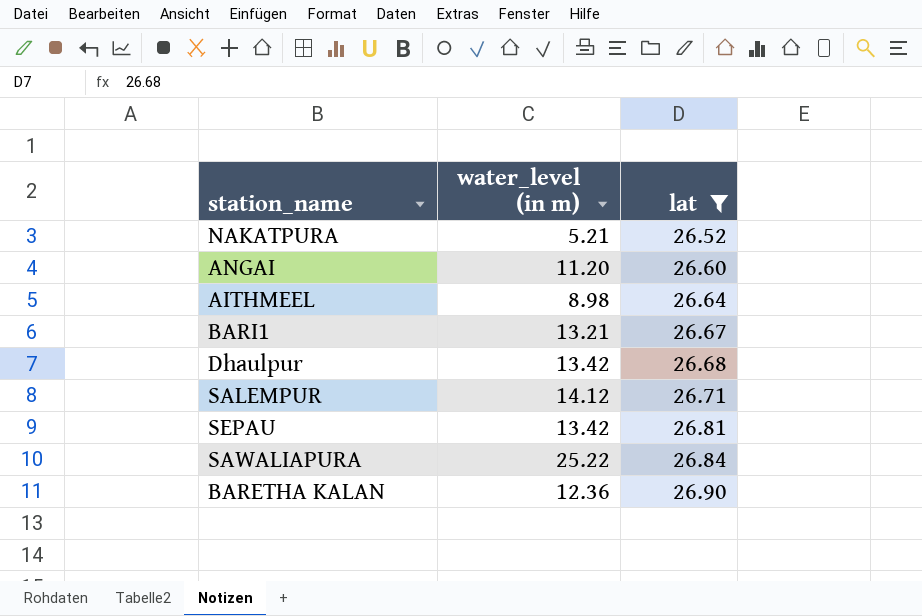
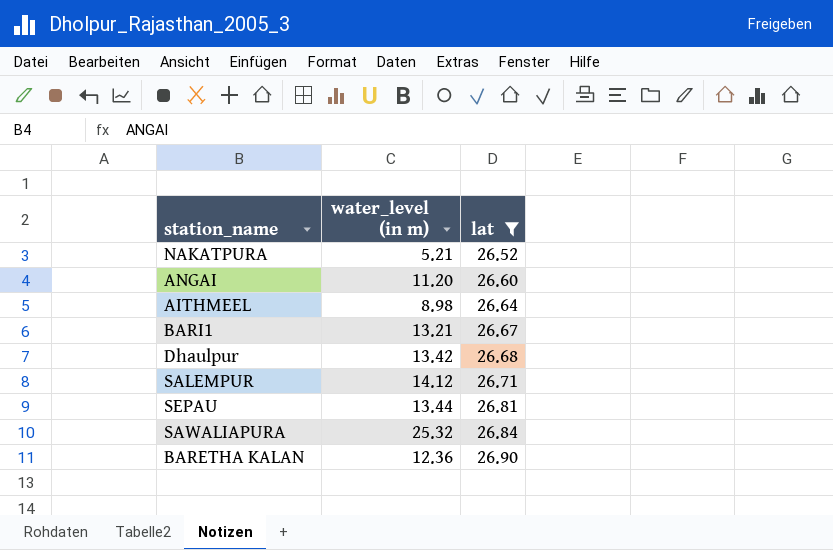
SEPAU | water_level (in m): 13.42 -> 13.44
SAWALIAPURA | water_level (in m): 25.22 -> 25.32

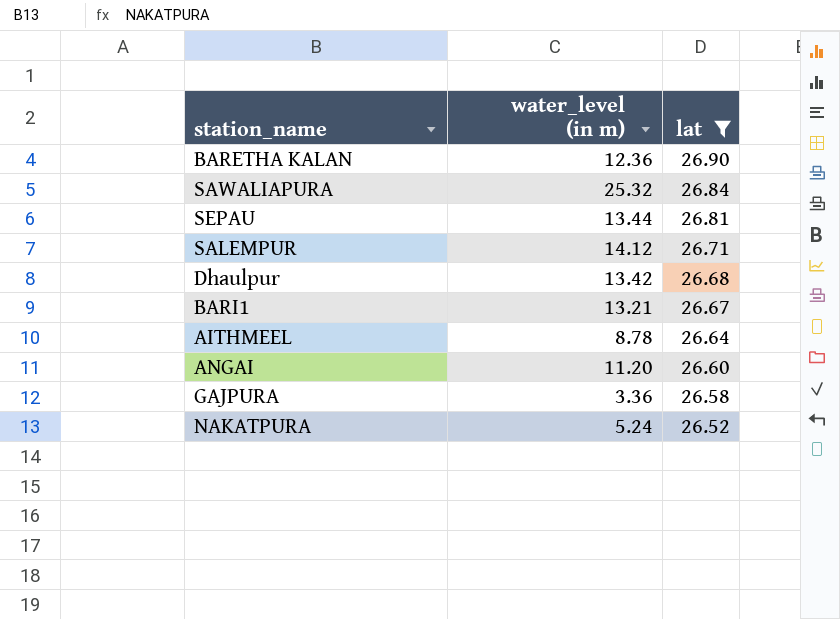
row order: lat ascending -> lat descending
AITHMEEL | water_level (in m): 8.98 -> 8.78
row GAJPURA: none -> 3.36 | 26.58
NAKATPURA | water_level (in m): 5.21 -> 5.24

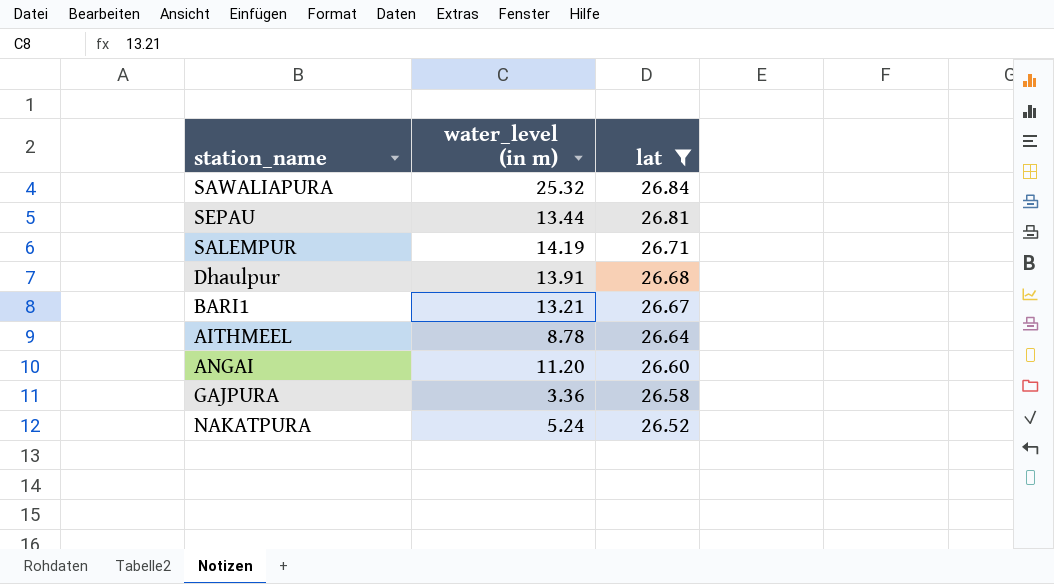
row BARETHA KALAN: 12.36 | 26.90 -> none
SALEMPUR | water_level (in m): 14.12 -> 14.19
Dhaulpur | water_level (in m): 13.42 -> 13.91

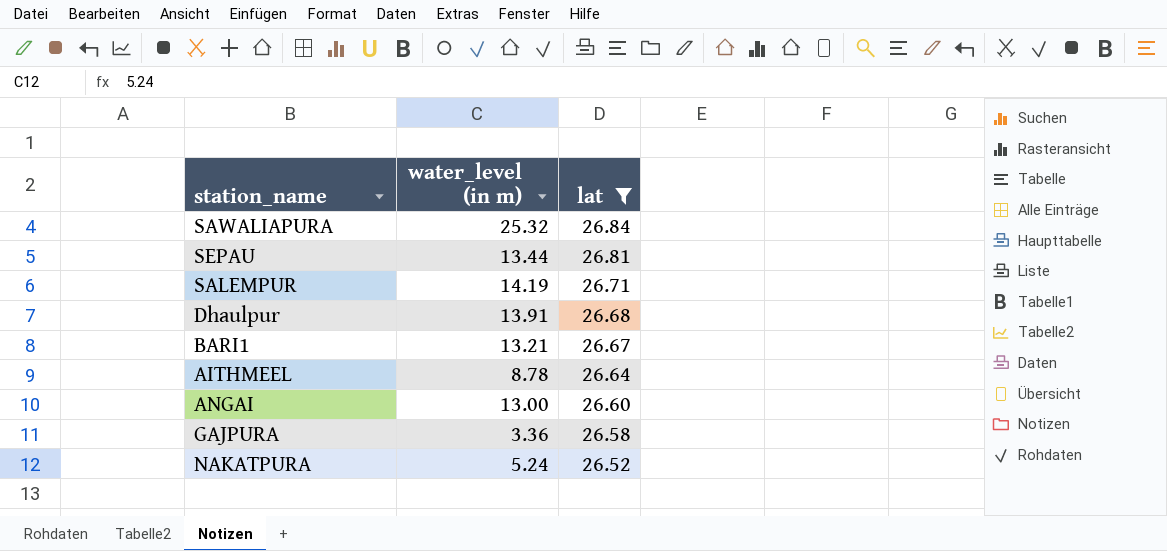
ANGAI | water_level (in m): 11.20 -> 13.00

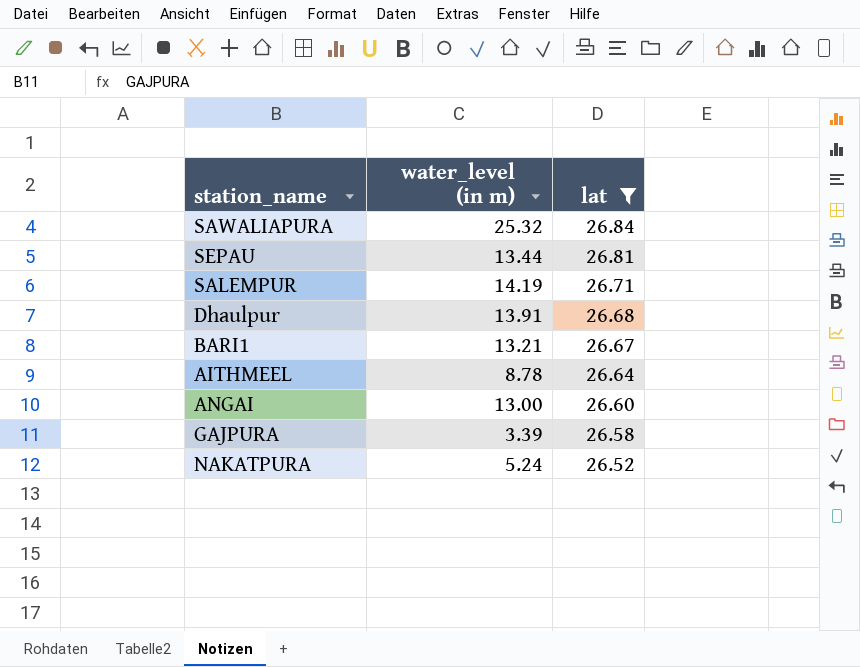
GAJPURA | water_level (in m): 3.36 -> 3.39

